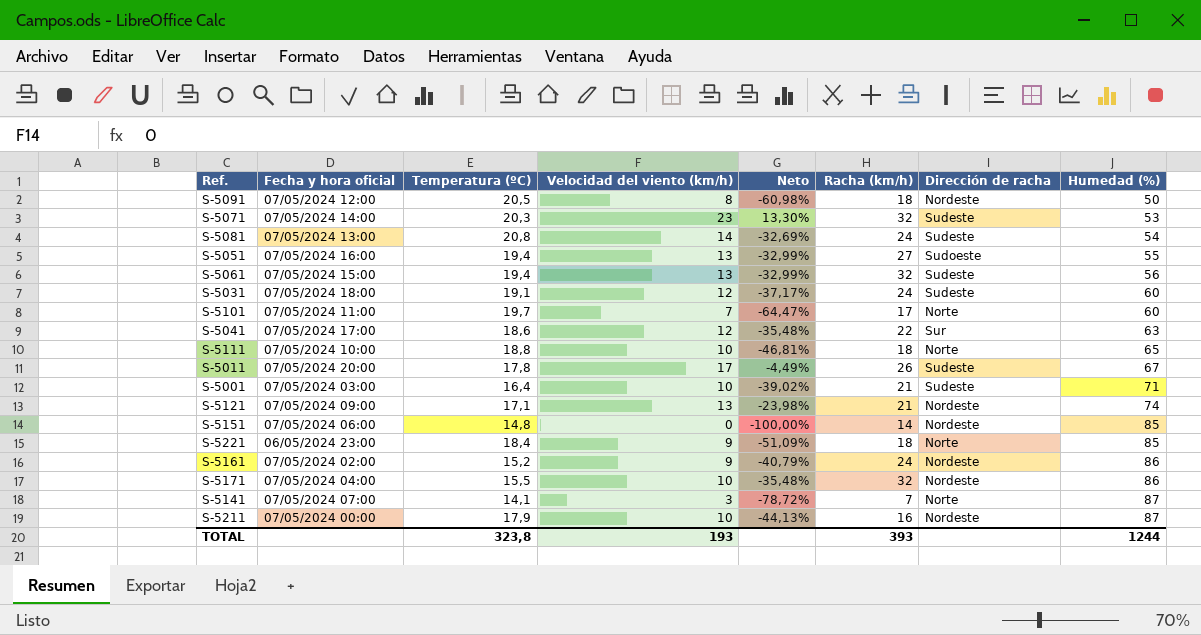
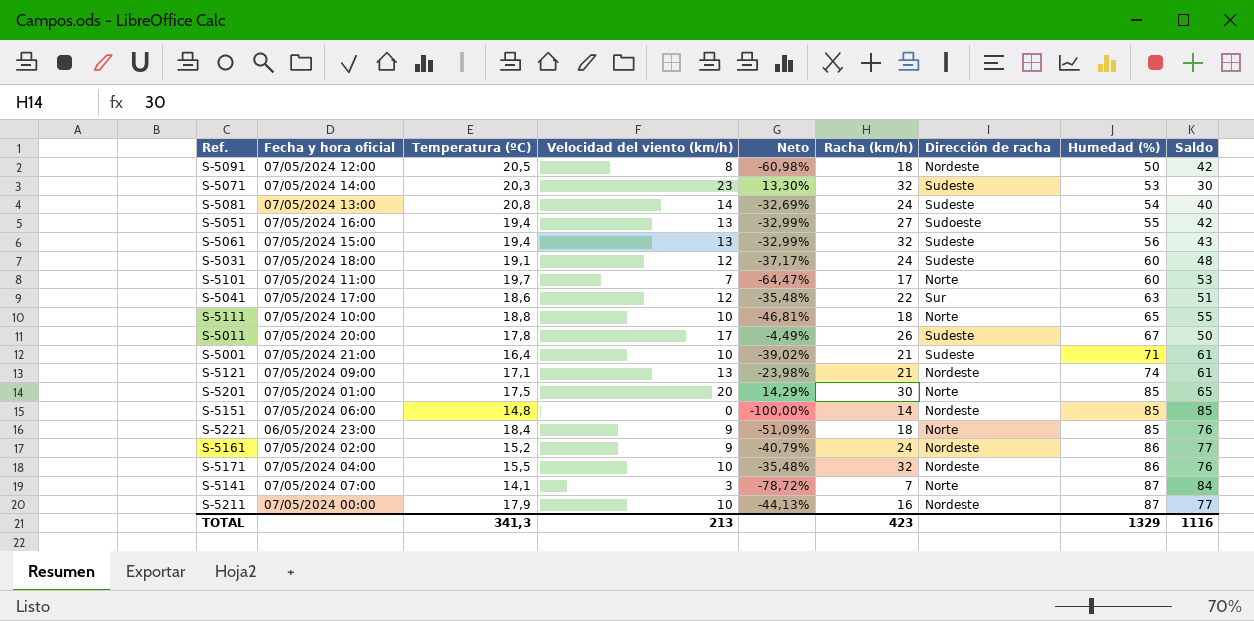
column Saldo | formula: none -> [Humedad (%)] - [Velocidad del viento (km/h)]
S-5001 | Fecha y hora oficial: 07/05/2024 03:00 -> 07/05/2024 21:00
row S-5201: none -> 07/05/2024 01:00 | 17,5 | 20 | 14,29% | 30 | Norte | 85 | 65
TOTAL | Temperatura (ºC): 323,8 -> 341,3
TOTAL | Velocidad del viento (km/h): 193 -> 213
TOTAL | Racha (km/h): 393 -> 423
TOTAL | Humedad (%): 1244 -> 1329

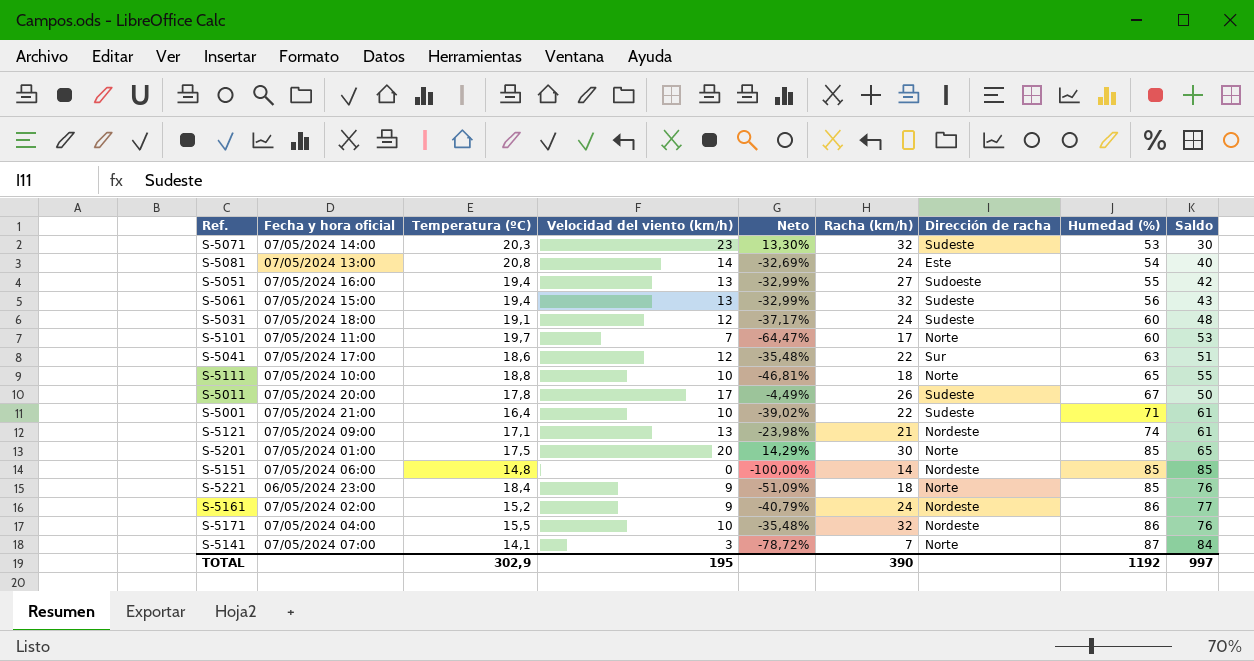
row S-5091: 07/05/2024 12:00 | 20,5 | 8 | -60,98% | 18 | Nordeste | 50 | 42 -> none
row S-5211: 07/05/2024 00:00 | 17,9 | 10 | -44,13% | 16 | Nordeste | 87 | 77 -> none
S-5081 | Dirección de racha: Sudeste -> Este
S-5001 | Racha (km/h): 21 -> 22
TOTAL | Temperatura (ºC): 341,3 -> 302,9
TOTAL | Velocidad del viento (km/h): 213 -> 195
TOTAL | Racha (km/h): 423 -> 390
TOTAL | Humedad (%): 1329 -> 1192
TOTAL | Saldo: 1116 -> 997

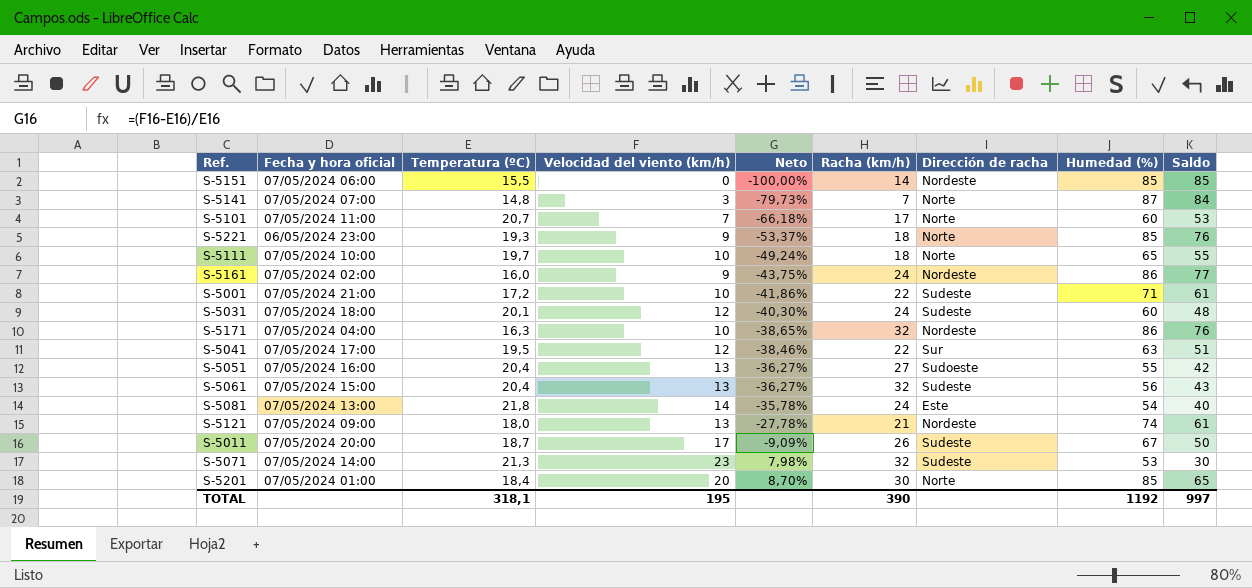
row order: Humedad (%) ascending -> Neto ascending
S-5151 | Temperatura (ºC): 14,8 -> 15,5
S-5141 | Temperatura (ºC): 14,1 -> 14,8
S-5141 | Neto: -78,72% -> -79,73%
S-5101 | Temperatura (ºC): 19,7 -> 20,7
S-5101 | Neto: -64,47% -> -66,18%
S-5221 | Temperatura (ºC): 18,4 -> 19,3
S-5221 | Neto: -51,09% -> -53,37%
S-5111 | Temperatura (ºC): 18,8 -> 19,7
S-5111 | Neto: -46,81% -> -49,24%
S-5161 | Temperatura (ºC): 15,2 -> 16,0
S-5161 | Neto: -40,79% -> -43,75%
S-5001 | Temperatura (ºC): 16,4 -> 17,2
S-5001 | Neto: -39,02% -> -41,86%
S-5031 | Temperatura (ºC): 19,1 -> 20,1
S-5031 | Neto: -37,17% -> -40,30%
S-5171 | Temperatura (ºC): 15,5 -> 16,3
S-5171 | Neto: -35,48% -> -38,65%
S-5041 | Temperatura (ºC): 18,6 -> 19,5
S-5041 | Neto: -35,48% -> -38,46%
S-5051 | Temperatura (ºC): 19,4 -> 20,4
S-5051 | Neto: -32,99% -> -36,27%
S-5061 | Temperatura (ºC): 19,4 -> 20,4
S-5061 | Neto: -32,99% -> -36,27%
S-5081 | Temperatura (ºC): 20,8 -> 21,8
S-5081 | Neto: -32,69% -> -35,78%
S-5121 | Temperatura (ºC): 17,1 -> 18,0
S-5121 | Neto: -23,98% -> -27,78%
S-5011 | Temperatura (ºC): 17,8 -> 18,7
S-5011 | Neto: -4,49% -> -9,09%
S-5071 | Temperatura (ºC): 20,3 -> 21,3
S-5071 | Neto: 13,30% -> 7,98%
S-5201 | Temperatura (ºC): 17,5 -> 18,4
S-5201 | Neto: 14,29% -> 8,70%
TOTAL | Temperatura (ºC): 302,9 -> 318,1

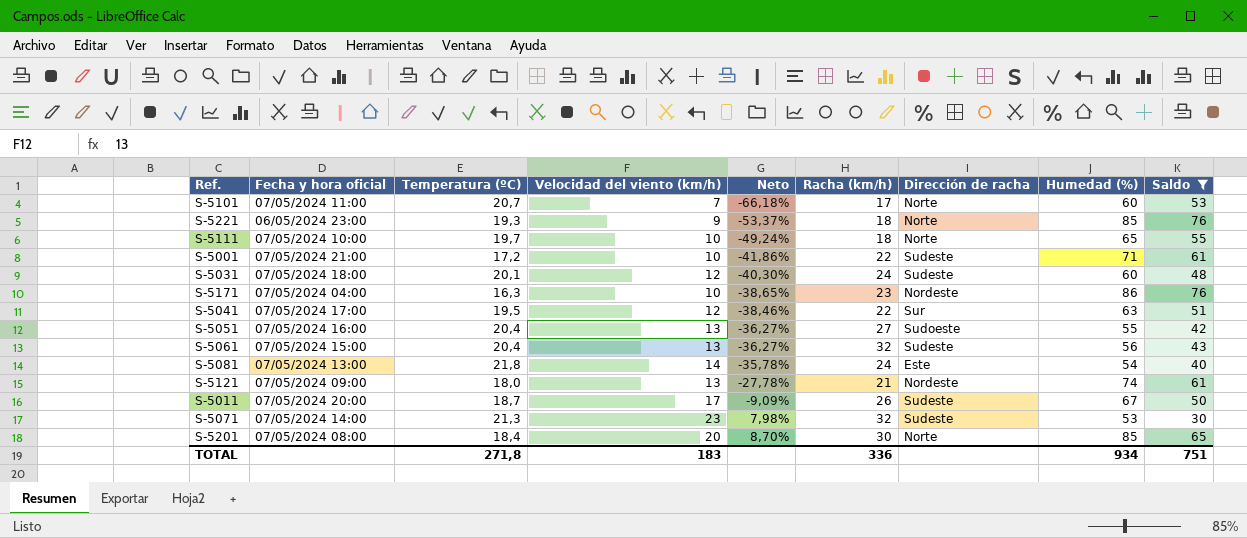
filter: none -> Saldo <= 76
S-5171 | Racha (km/h): 32 -> 23
S-5201 | Fecha y hora oficial: 07/05/2024 01:00 -> 07/05/2024 08:00
TOTAL | Temperatura (ºC): 318,1 -> 271,8
TOTAL | Velocidad del viento (km/h): 195 -> 183
TOTAL | Racha (km/h): 390 -> 336
TOTAL | Humedad (%): 1192 -> 934
TOTAL | Saldo: 997 -> 751

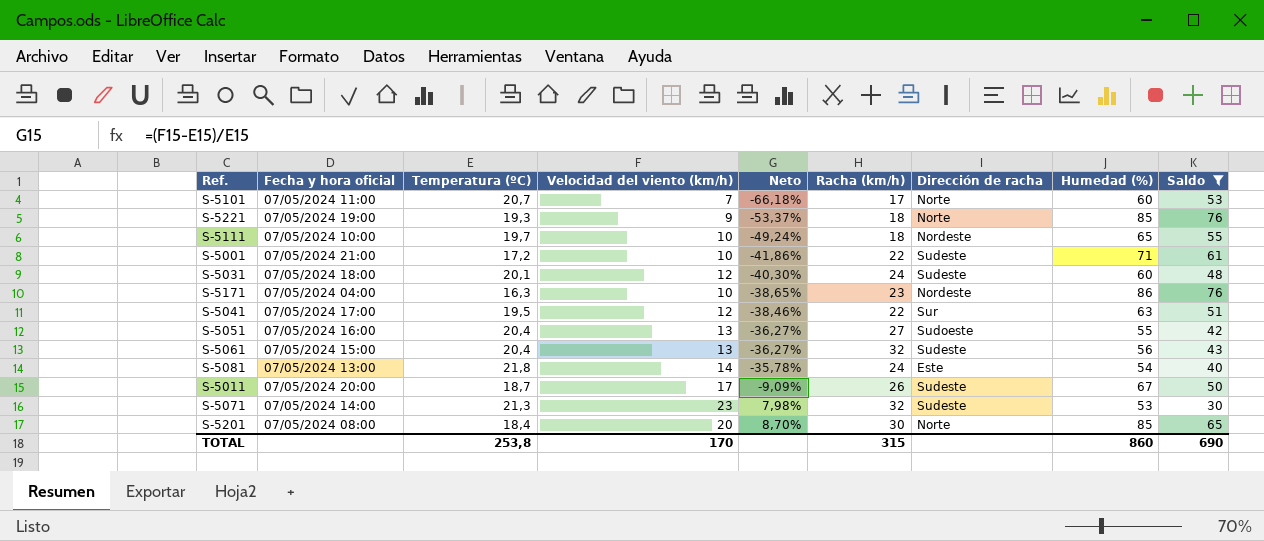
row S-5121: 07/05/2024 09:00 | 18,0 | 13 | -27,78% | 21 | Nordeste | 74 | 61 -> none
S-5221 | Fecha y hora oficial: 06/05/2024 23:00 -> 07/05/2024 19:00
S-5111 | Dirección de racha: Norte -> Nordeste
TOTAL | Temperatura (ºC): 271,8 -> 253,8
TOTAL | Velocidad del viento (km/h): 183 -> 170
TOTAL | Racha (km/h): 336 -> 315
TOTAL | Humedad (%): 934 -> 860
TOTAL | Saldo: 751 -> 690

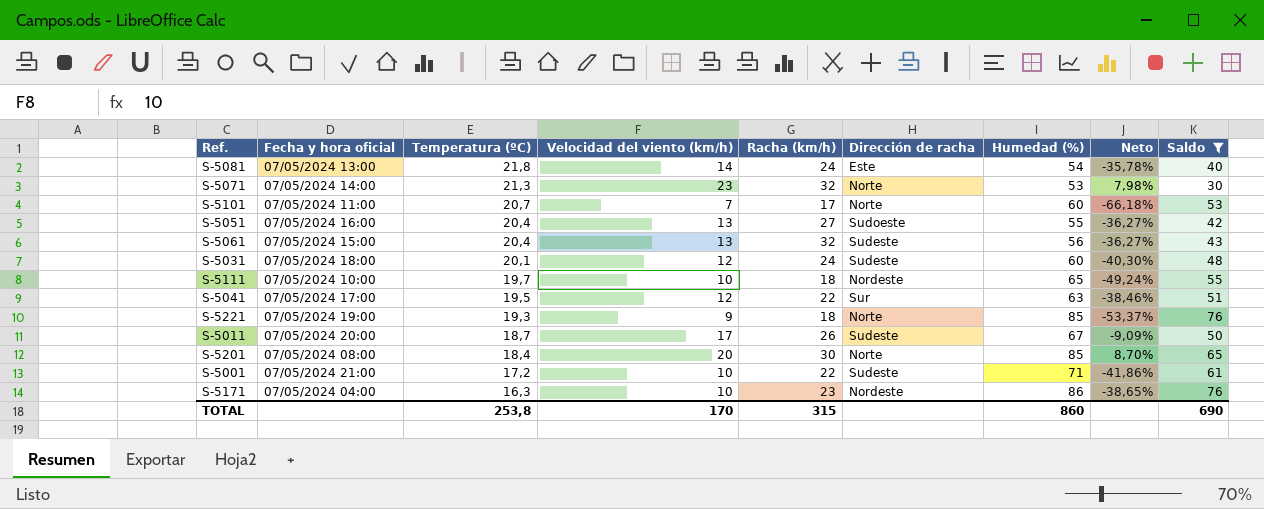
row order: Neto ascending -> Temperatura (ºC) descending
column Neto | position: 5 -> 8
S-5071 | Dirección de racha: Sudeste -> Norte

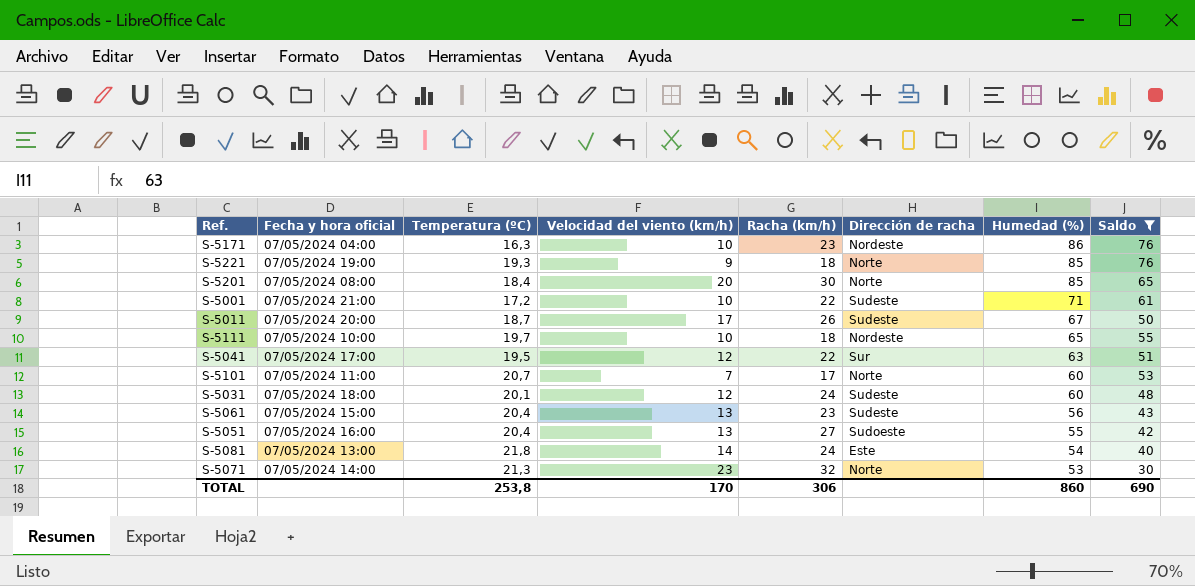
row order: Temperatura (ºC) descending -> Humedad (%) descending
column Neto | formula: ([Velocidad del viento (km/h)] - [Temperatura (ºC)]) / [Temperatura (ºC)] -> none
S-5061 | Racha (km/h): 32 -> 23
TOTAL | Racha (km/h): 315 -> 306

